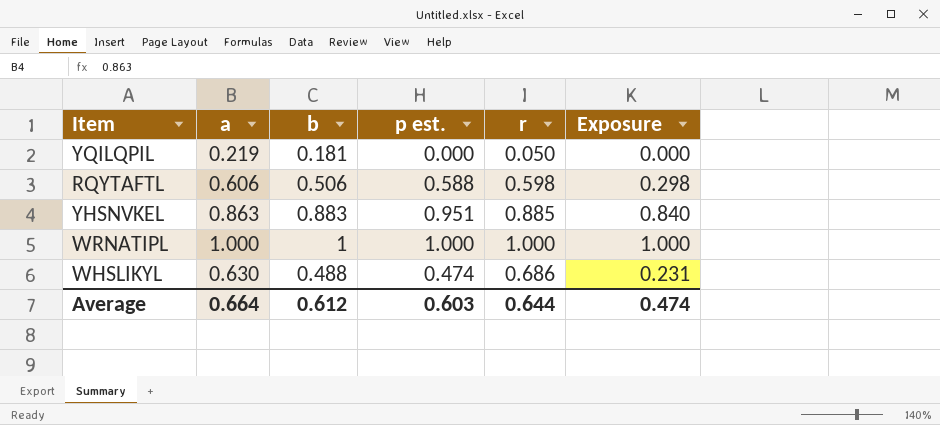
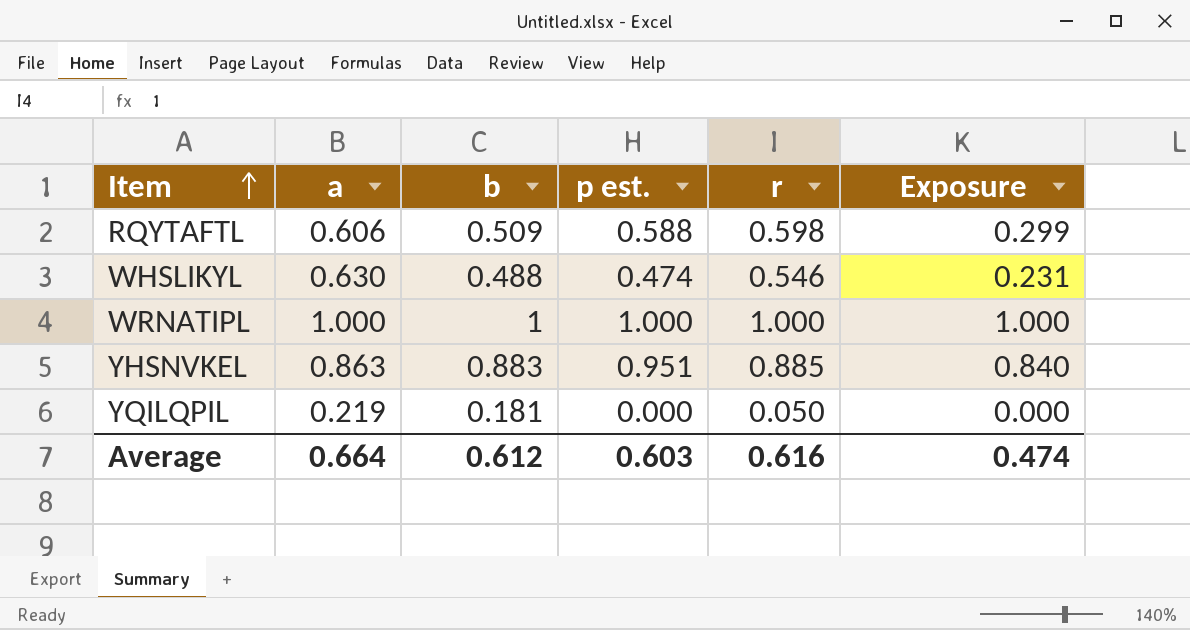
row order: none -> Item ascending
RQYTAFTL | b: 0.506 -> 0.509
RQYTAFTL | Exposure: 0.298 -> 0.299
WHSLIKYL | r: 0.686 -> 0.546
Average | r: 0.644 -> 0.616

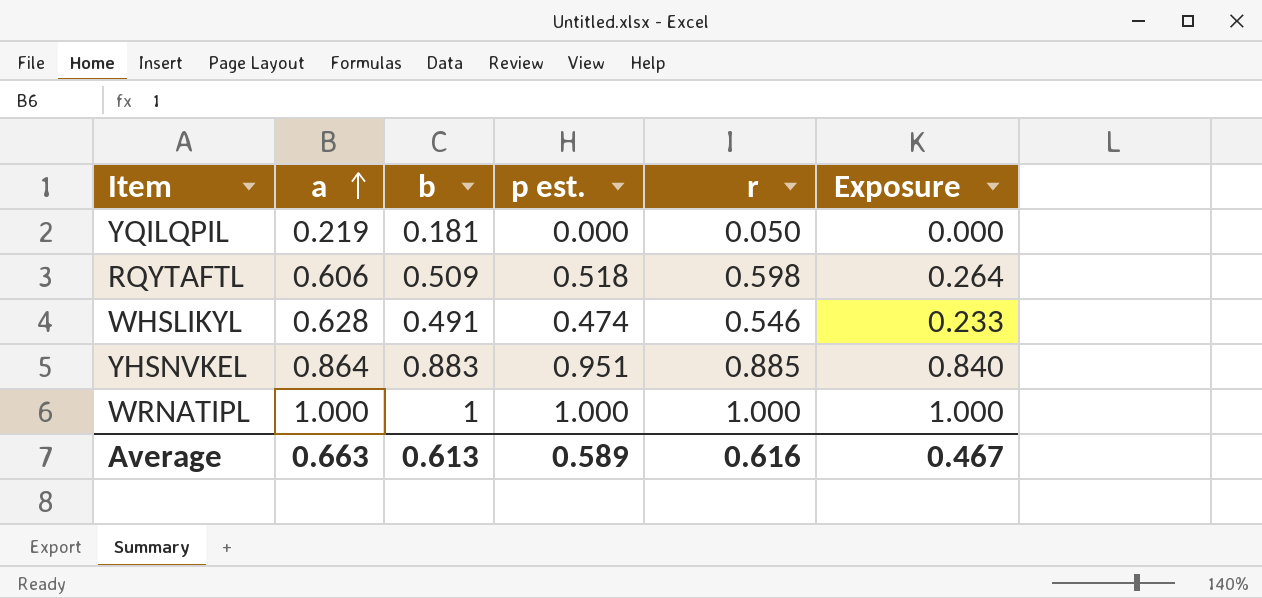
row order: Item ascending -> a ascending
RQYTAFTL | p est.: 0.588 -> 0.518
RQYTAFTL | Exposure: 0.299 -> 0.264
WHSLIKYL | a: 0.630 -> 0.628
WHSLIKYL | b: 0.488 -> 0.491
WHSLIKYL | Exposure: 0.231 -> 0.233
YHSNVKEL | a: 0.863 -> 0.864
Average | a: 0.664 -> 0.663
Average | b: 0.612 -> 0.613
Average | p est.: 0.603 -> 0.589
Average | Exposure: 0.474 -> 0.467

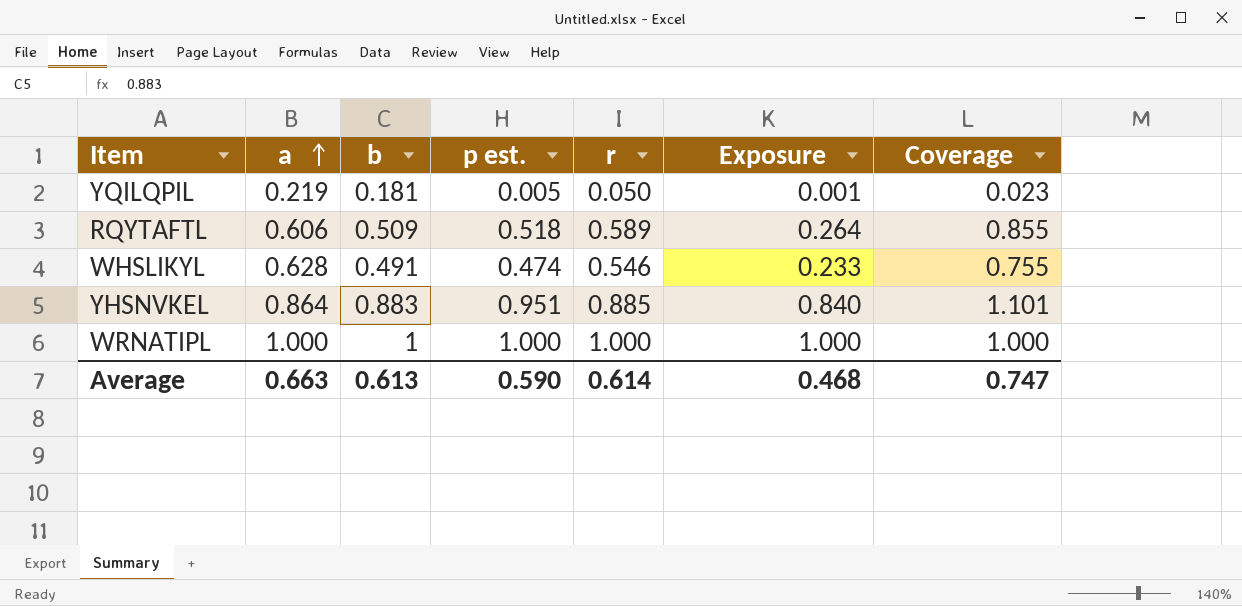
column Coverage | formula: none -> [p est.] / [a]
YQILQPIL | p est.: 0.000 -> 0.005
YQILQPIL | Exposure: 0.000 -> 0.001
RQYTAFTL | r: 0.598 -> 0.589
Average | p est.: 0.589 -> 0.590
Average | r: 0.616 -> 0.614
Average | Exposure: 0.467 -> 0.468

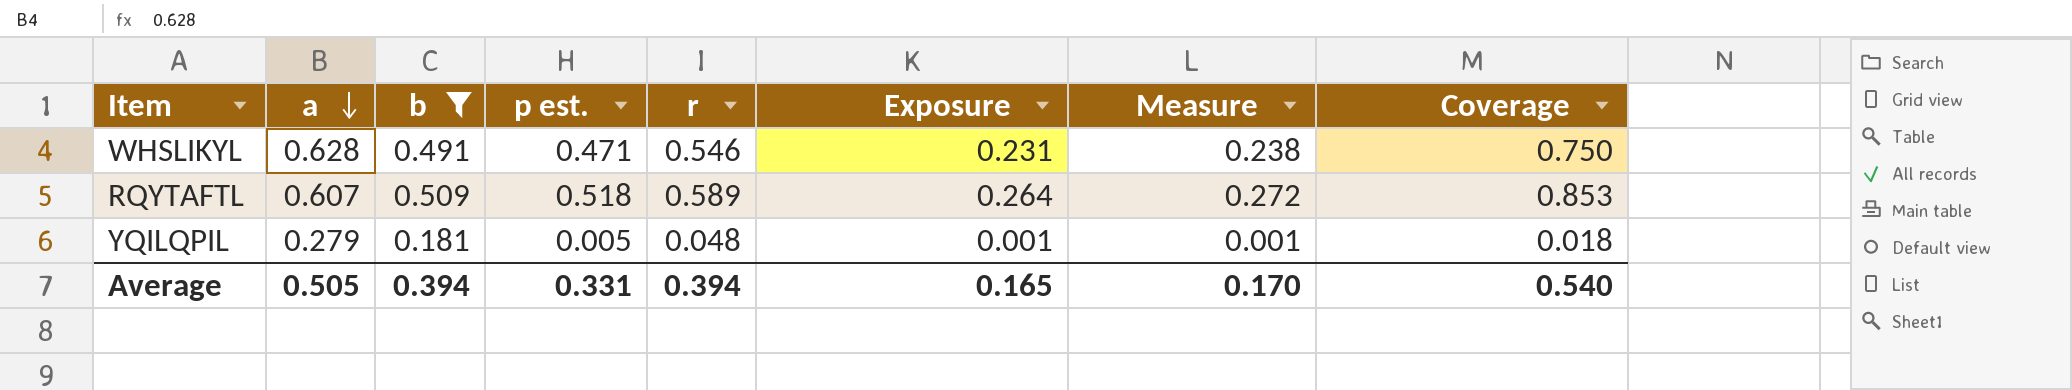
filter: none -> b <= 0.509
row order: a ascending -> a descending
column Measure | formula: none -> [Exposure] * 1.03
WHSLIKYL | p est.: 0.474 -> 0.471
WHSLIKYL | Exposure: 0.233 -> 0.231
WHSLIKYL | Coverage: 0.755 -> 0.750
RQYTAFTL | a: 0.606 -> 0.607
RQYTAFTL | Coverage: 0.855 -> 0.853
YQILQPIL | a: 0.219 -> 0.279
YQILQPIL | r: 0.050 -> 0.048
YQILQPIL | Coverage: 0.023 -> 0.018
Average | a: 0.663 -> 0.505
Average | b: 0.613 -> 0.394
Average | p est.: 0.590 -> 0.331
Average | r: 0.614 -> 0.394
Average | Exposure: 0.468 -> 0.165
Average | Coverage: 0.747 -> 0.540

